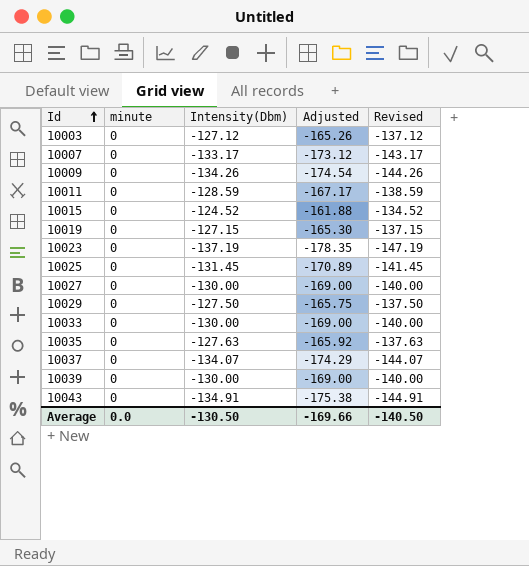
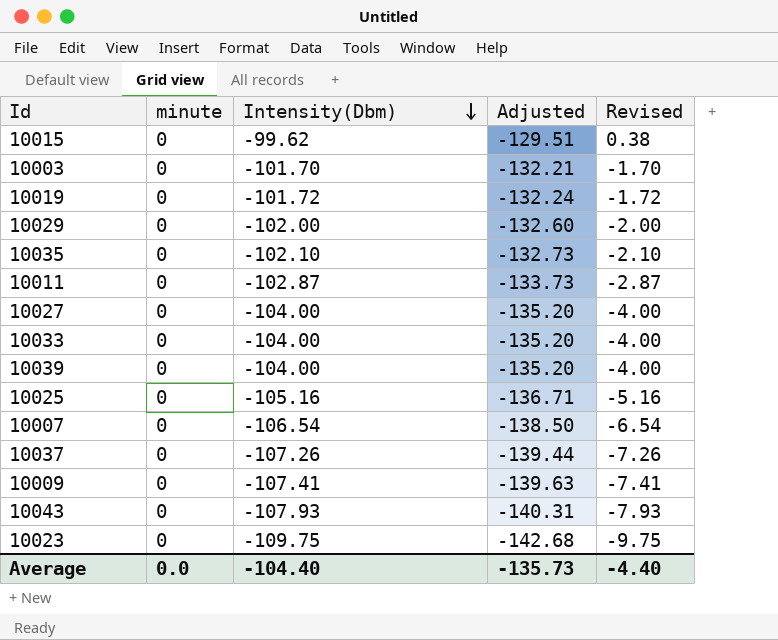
row order: Id ascending -> Intensity(Dbm) descending
column Revised | formula: [Intensity(Dbm)] - 10 -> [Intensity(Dbm)] + 100
10015 | Intensity(Dbm): -124.52 -> -99.62
10015 | Adjusted: -161.88 -> -129.51
10003 | Intensity(Dbm): -127.12 -> -101.70
10003 | Adjusted: -165.26 -> -132.21
10019 | Intensity(Dbm): -127.15 -> -101.72
10019 | Adjusted: -165.30 -> -132.24
10029 | Intensity(Dbm): -127.50 -> -102.00
10029 | Adjusted: -165.75 -> -132.60
10035 | Intensity(Dbm): -127.63 -> -102.10
10035 | Adjusted: -165.92 -> -132.73
10011 | Intensity(Dbm): -128.59 -> -102.87
10011 | Adjusted: -167.17 -> -133.73
10027 | Intensity(Dbm): -130.00 -> -104.00
10027 | Adjusted: -169.00 -> -135.20
10033 | Intensity(Dbm): -130.00 -> -104.00
10033 | Adjusted: -169.00 -> -135.20
10039 | Intensity(Dbm): -130.00 -> -104.00
10039 | Adjusted: -169.00 -> -135.20
10025 | Intensity(Dbm): -131.45 -> -105.16
10025 | Adjusted: -170.89 -> -136.71
10007 | Intensity(Dbm): -133.17 -> -106.54
10007 | Adjusted: -173.12 -> -138.50
10037 | Intensity(Dbm): -134.07 -> -107.26
10037 | Adjusted: -174.29 -> -139.44
10009 | Intensity(Dbm): -134.26 -> -107.41
10009 | Adjusted: -174.54 -> -139.63
10043 | Intensity(Dbm): -134.91 -> -107.93
10043 | Adjusted: -175.38 -> -140.31
10023 | Intensity(Dbm): -137.19 -> -109.75
10023 | Adjusted: -178.35 -> -142.68
Average | Intensity(Dbm): -130.50 -> -104.40
Average | Adjusted: -169.66 -> -135.73
Average | Revised: -140.50 -> -4.40

